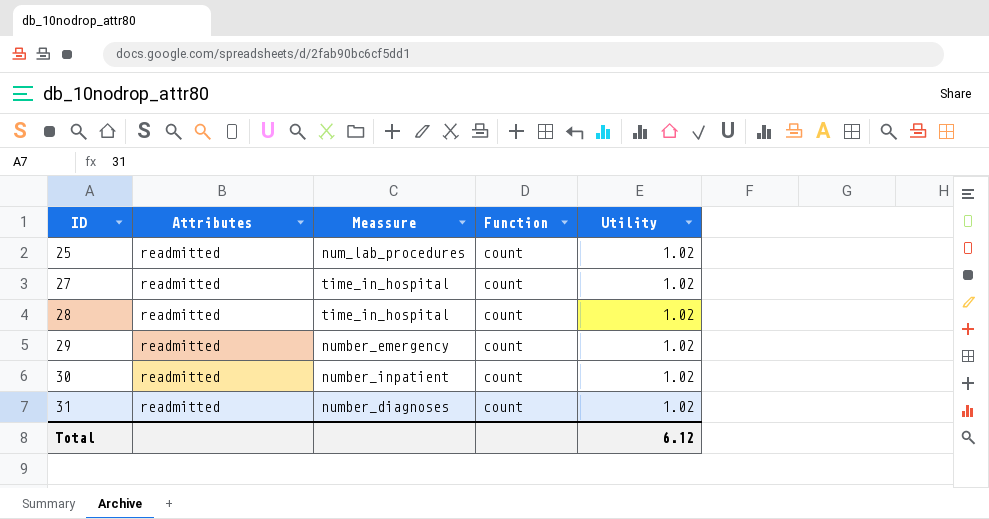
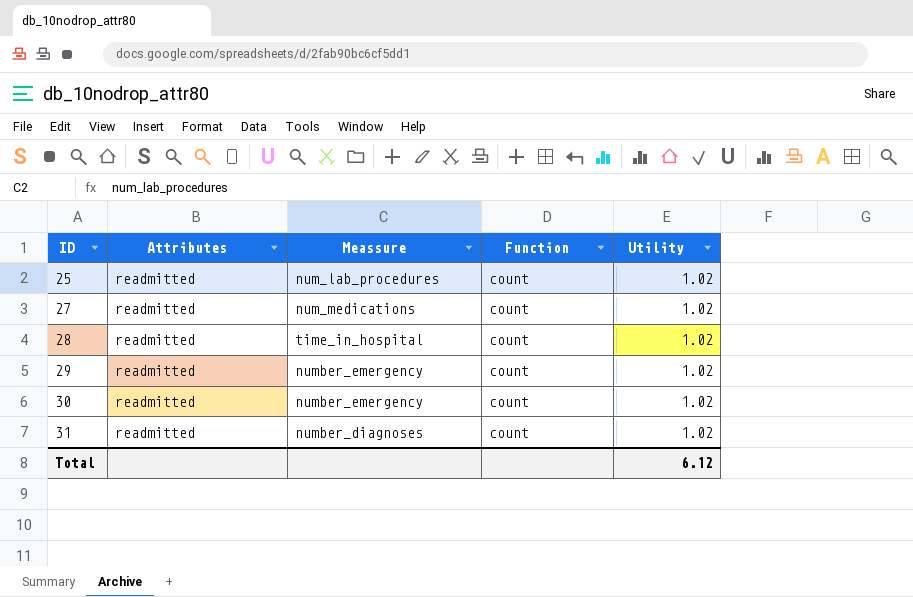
27 | Meassure: time_in_hospital -> num_medications
30 | Meassure: number_inpatient -> number_emergency

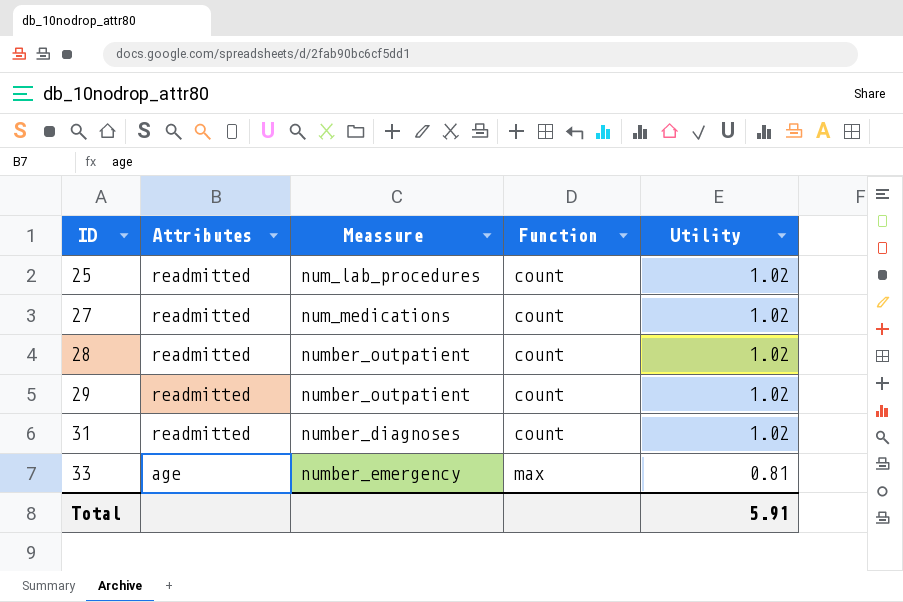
row 30: readmitted | number_emergency | count | 1.02 -> none
28 | Meassure: time_in_hospital -> number_outpatient
29 | Meassure: number_emergency -> number_outpatient
row 33: none -> age | number_emergency | max | 0.81
Total | Utility: 6.12 -> 5.91

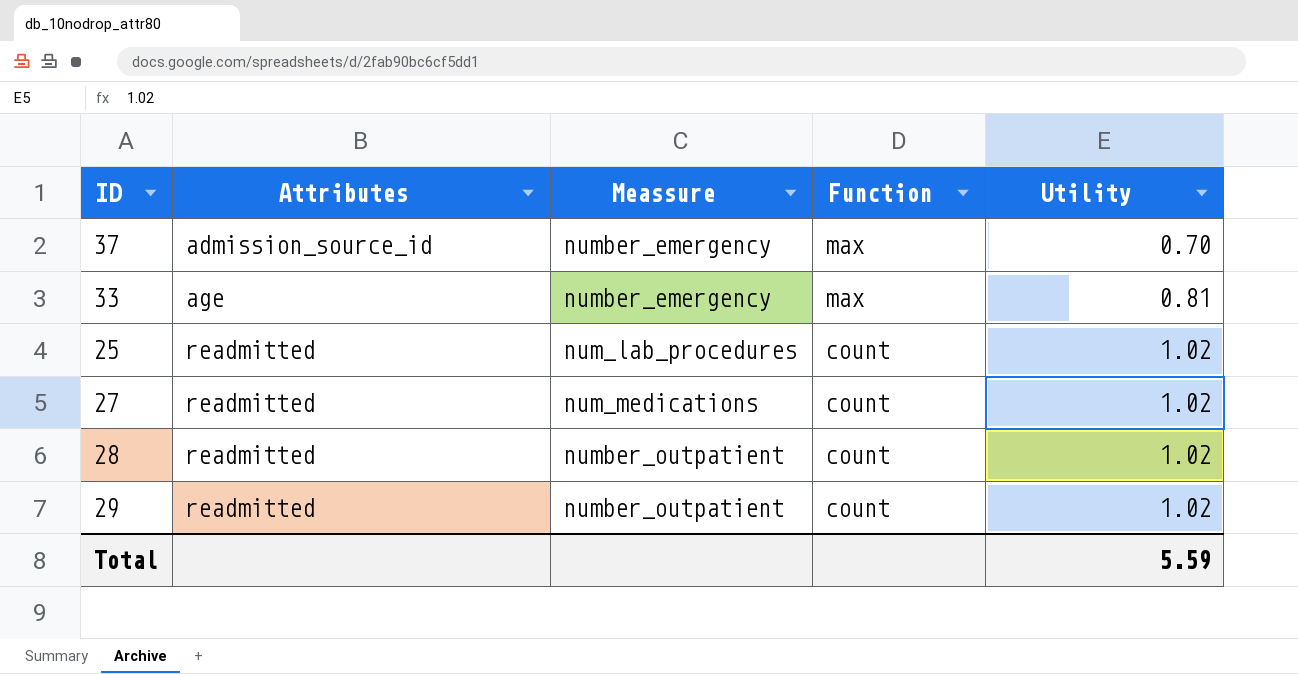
row order: ID ascending -> Attributes ascending
row 31: readmitted | number_diagnoses | count | 1.02 -> none
row 37: none -> admission_source_id | number_emergency | max | 0.70
Total | Utility: 5.91 -> 5.59

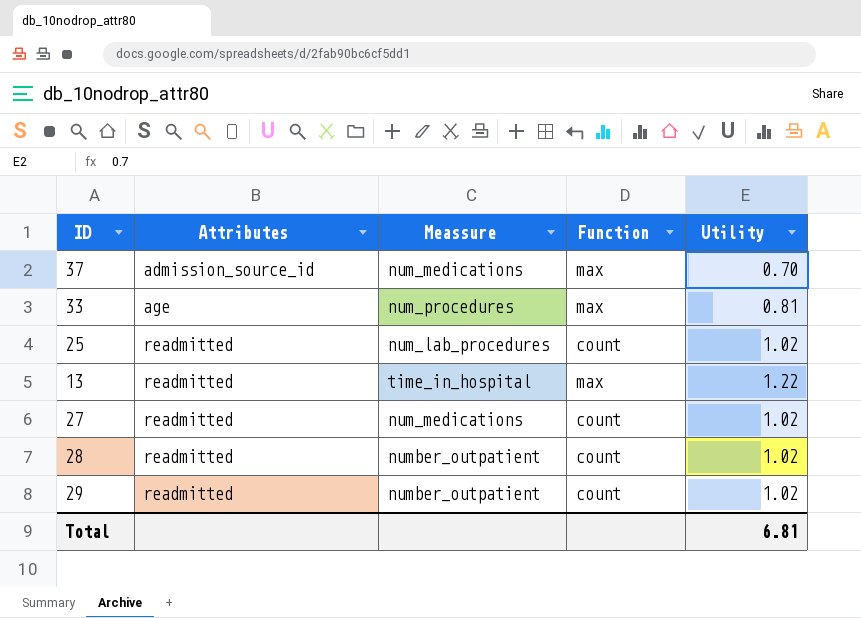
37 | Meassure: number_emergency -> num_medications
33 | Meassure: number_emergency -> num_procedures
row 13: none -> readmitted | time_in_hospital | max | 1.22
Total | Utility: 5.59 -> 6.81

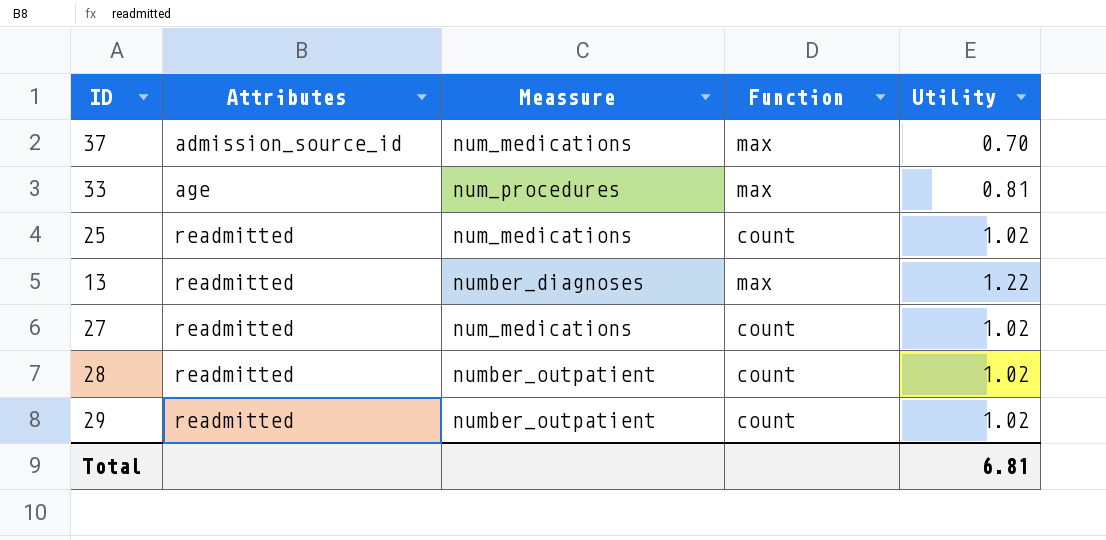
25 | Meassure: num_lab_procedures -> num_medications
13 | Meassure: time_in_hospital -> number_diagnoses

